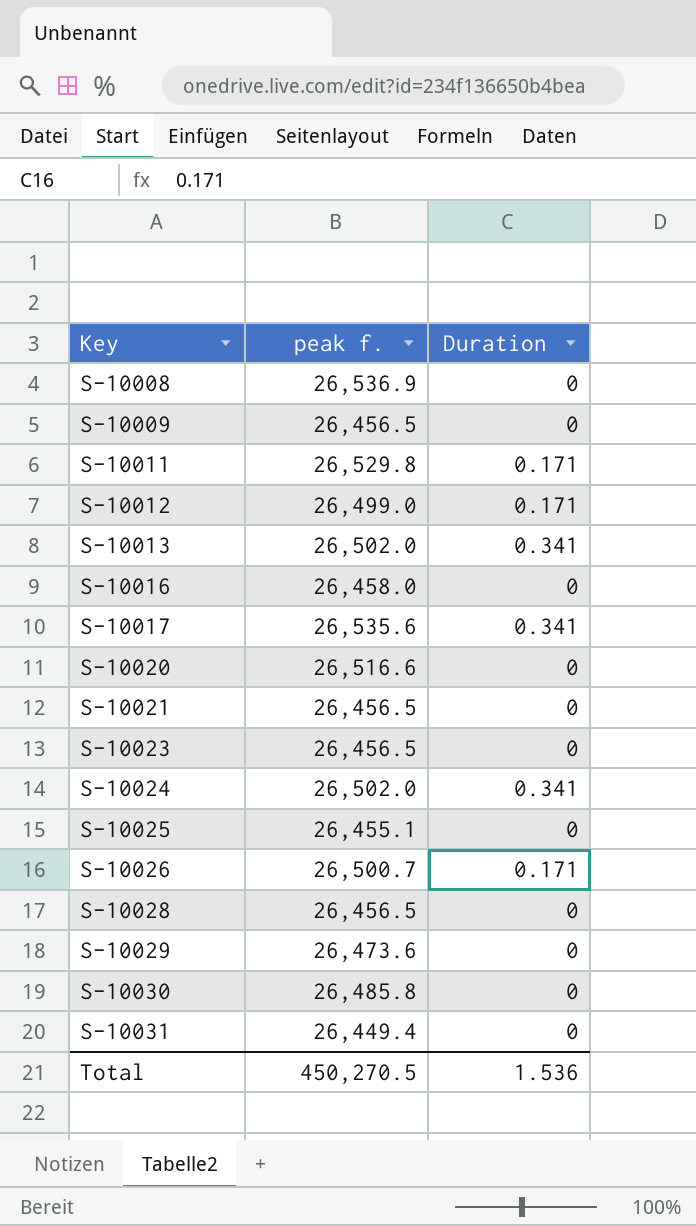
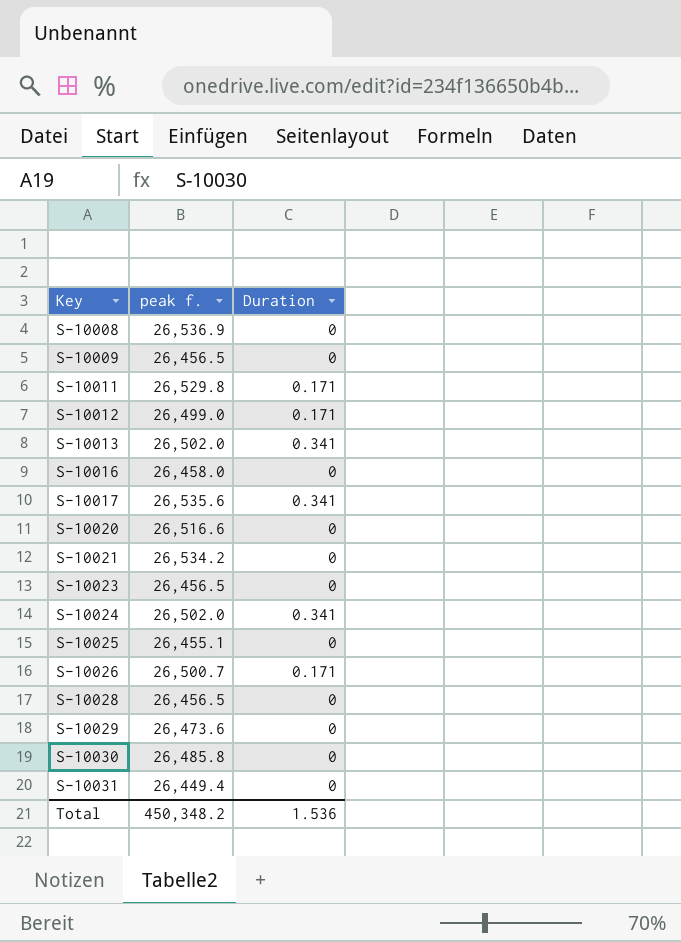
S-10021 | peak f.: 26,456.5 -> 26,534.2
Total | peak f.: 450,270.5 -> 450,348.2

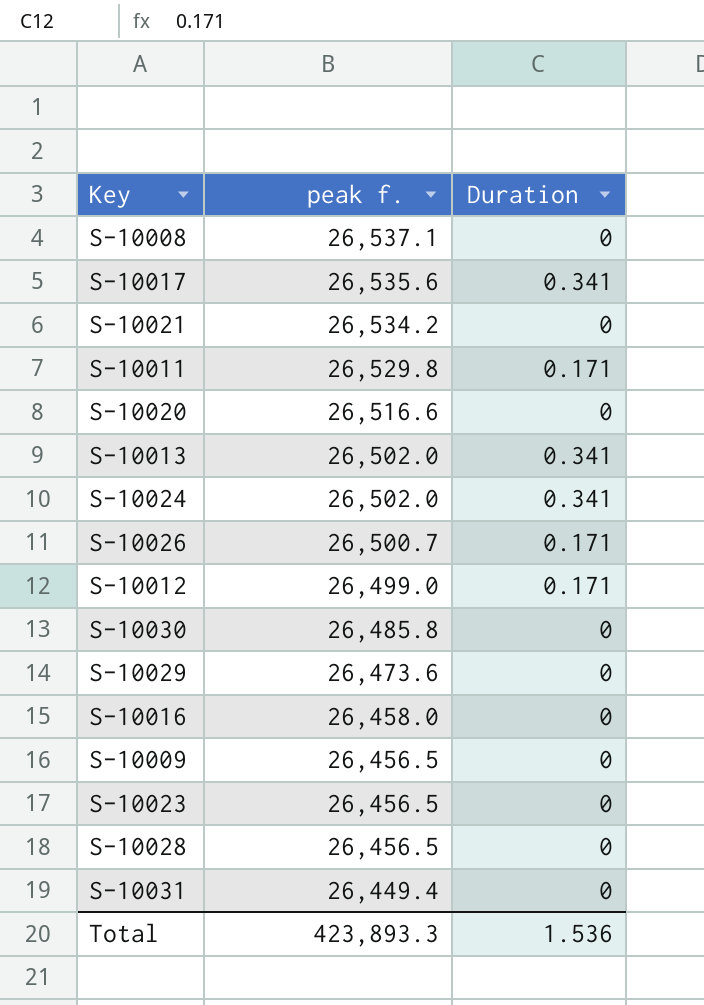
row order: Key ascending -> peak f. descending
row S-10025: 26,455.1 | 0 -> none
S-10008 | peak f.: 26,536.9 -> 26,537.1
Total | peak f.: 450,348.2 -> 423,893.3

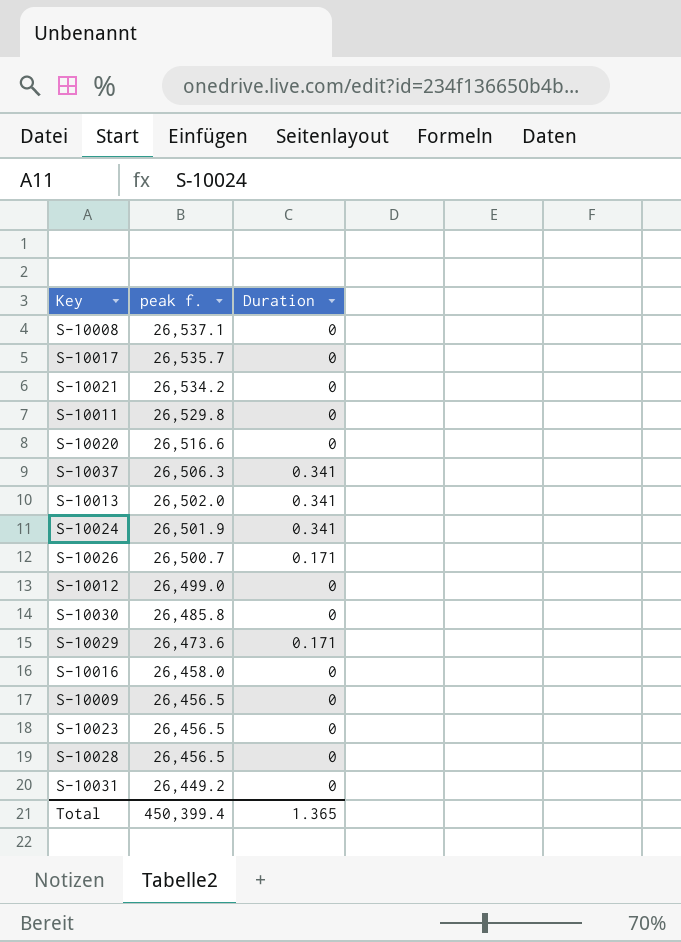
S-10017 | peak f.: 26,535.6 -> 26,535.7
S-10017 | Duration: 0.341 -> 0
S-10011 | Duration: 0.171 -> 0
row S-10037: none -> 26,506.3 | 0.341
S-10024 | peak f.: 26,502.0 -> 26,501.9
S-10012 | Duration: 0.171 -> 0
S-10029 | Duration: 0 -> 0.171
S-10031 | peak f.: 26,449.4 -> 26,449.2
Total | peak f.: 423,893.3 -> 450,399.4
Total | Duration: 1.536 -> 1.365

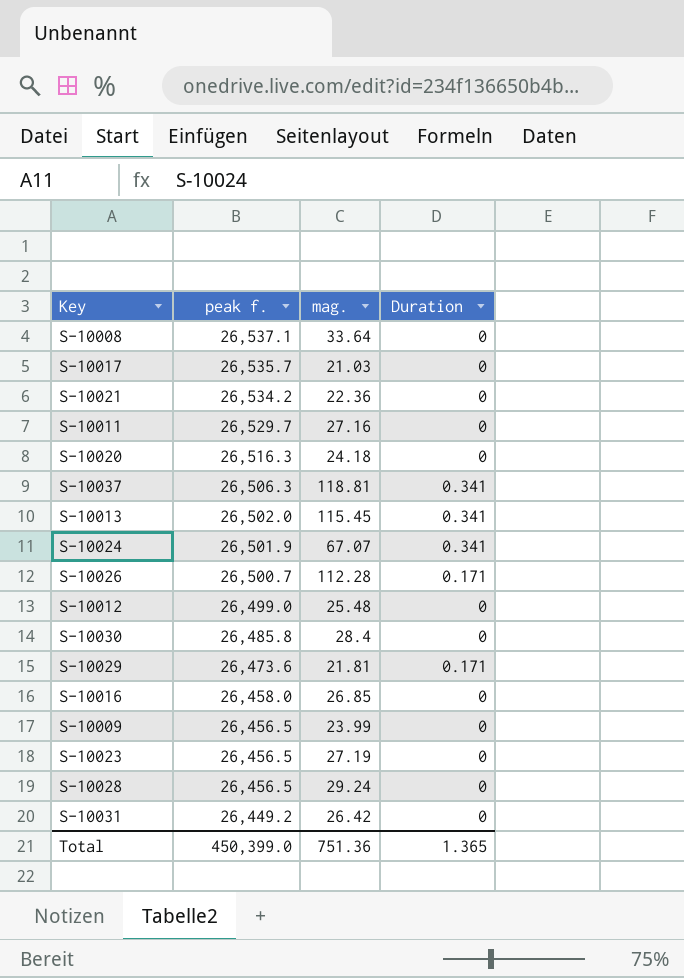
column mag. | position: none -> 3
S-10011 | peak f.: 26,529.8 -> 26,529.7
S-10020 | peak f.: 26,516.6 -> 26,516.3
Total | peak f.: 450,399.4 -> 450,399.0

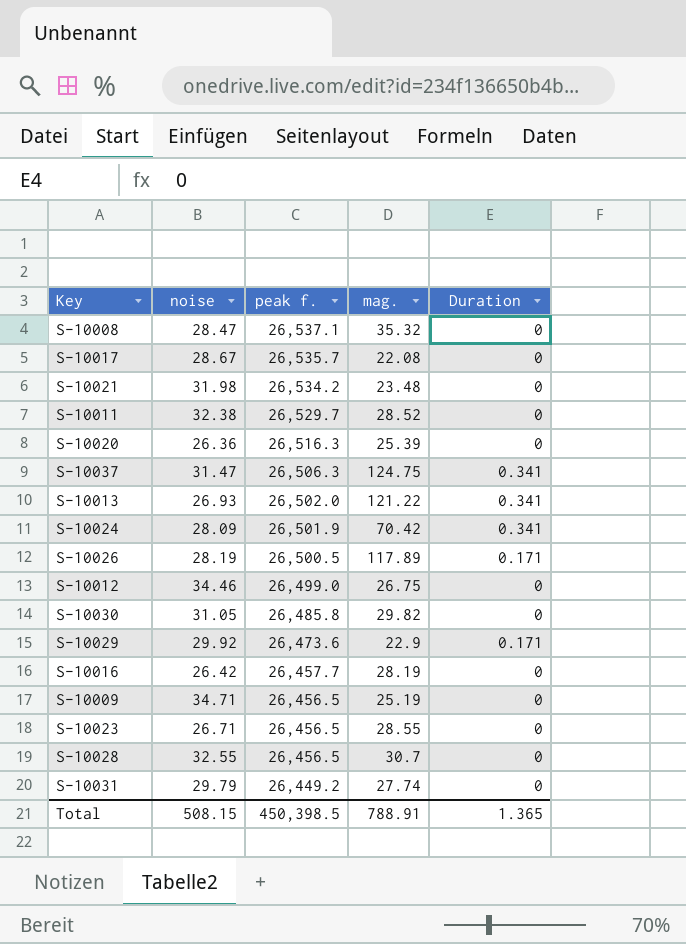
column noise | position: none -> 2
S-10008 | mag.: 33.64 -> 35.32
S-10017 | mag.: 21.03 -> 22.08
S-10021 | mag.: 22.36 -> 23.48
S-10011 | mag.: 27.16 -> 28.52
S-10020 | mag.: 24.18 -> 25.39
S-10037 | mag.: 118.81 -> 124.75
S-10013 | mag.: 115.45 -> 121.22
S-10024 | mag.: 67.07 -> 70.42
S-10026 | peak f.: 26,500.7 -> 26,500.5
S-10026 | mag.: 112.28 -> 117.89
S-10012 | mag.: 25.48 -> 26.75
S-10030 | mag.: 28.4 -> 29.82
S-10029 | mag.: 21.81 -> 22.9
S-10016 | peak f.: 26,458.0 -> 26,457.7
S-10016 | mag.: 26.85 -> 28.19
S-10009 | mag.: 23.99 -> 25.19
S-10023 | mag.: 27.19 -> 28.55
S-10028 | mag.: 29.24 -> 30.7
S-10031 | mag.: 26.42 -> 27.74
Total | peak f.: 450,399.0 -> 450,398.5
Total | mag.: 751.36 -> 788.91

